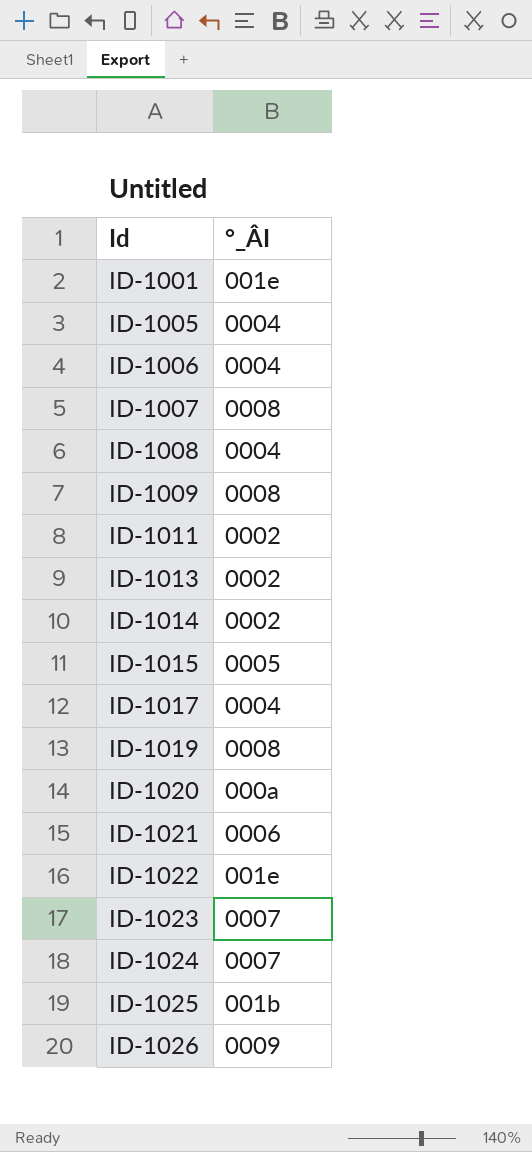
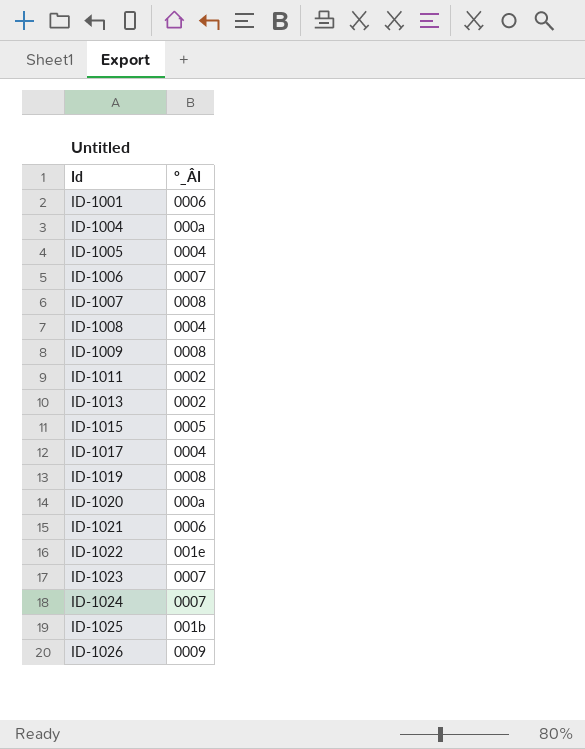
row ID-1014: 0002 -> none
ID-1001 | °_ÂI: 001e -> 0006
row ID-1004: none -> 000a
ID-1006 | °_ÂI: 0004 -> 0007

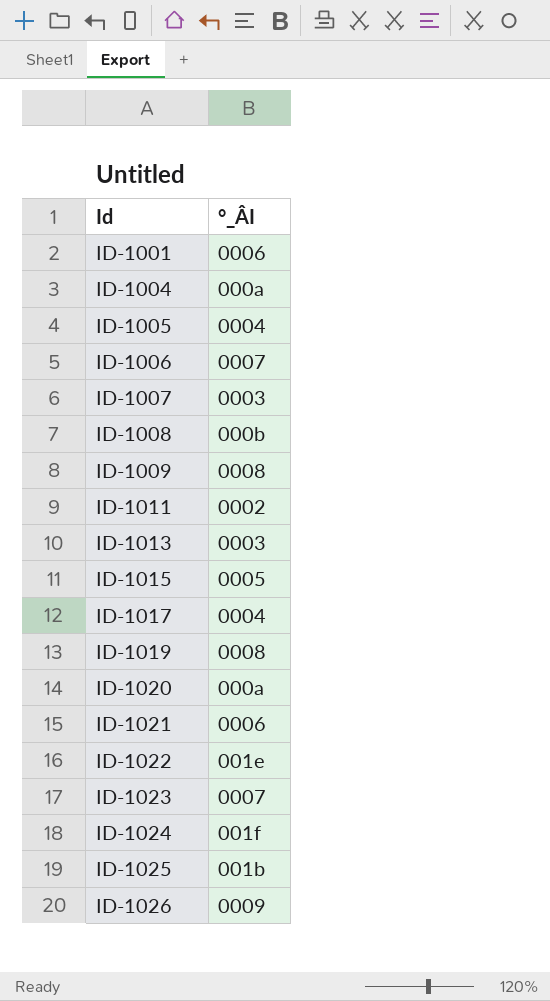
ID-1007 | °_ÂI: 0008 -> 0003
ID-1008 | °_ÂI: 0004 -> 000b
ID-1013 | °_ÂI: 0002 -> 0003
ID-1024 | °_ÂI: 0007 -> 001f

